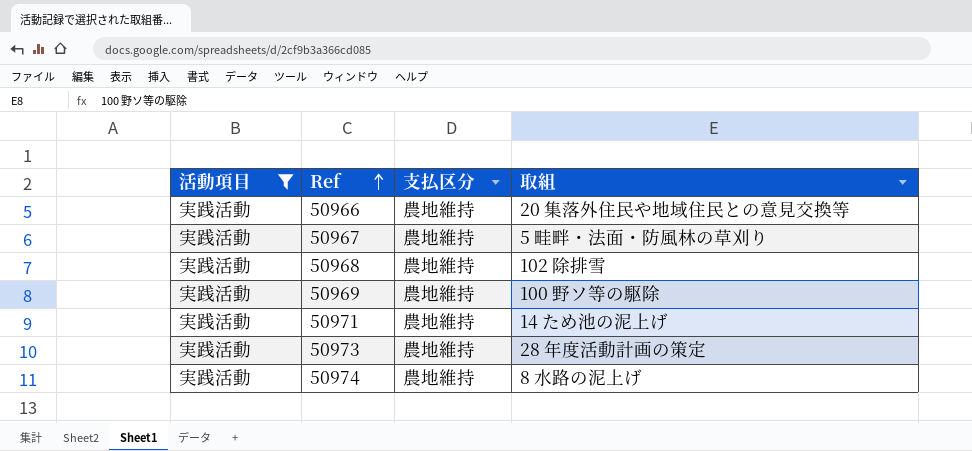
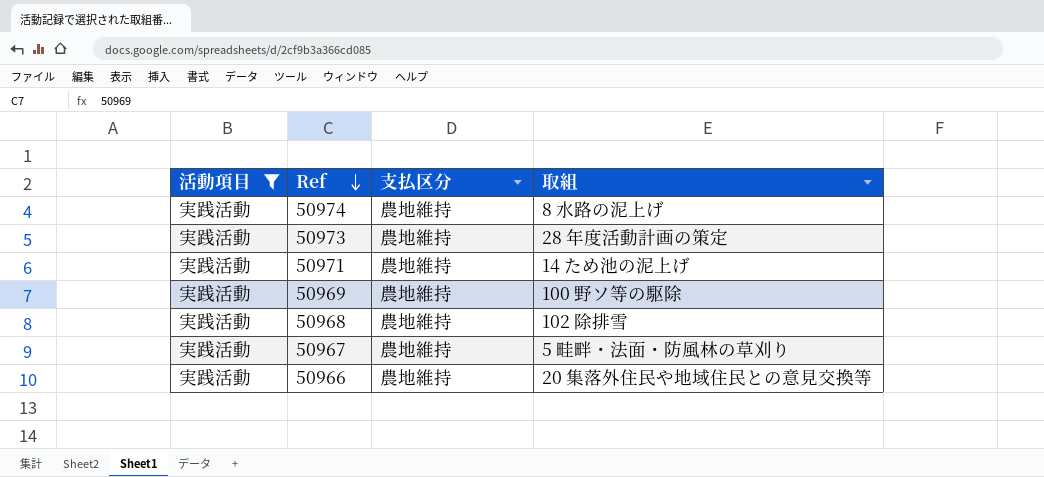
row order: Ref ascending -> Ref descending

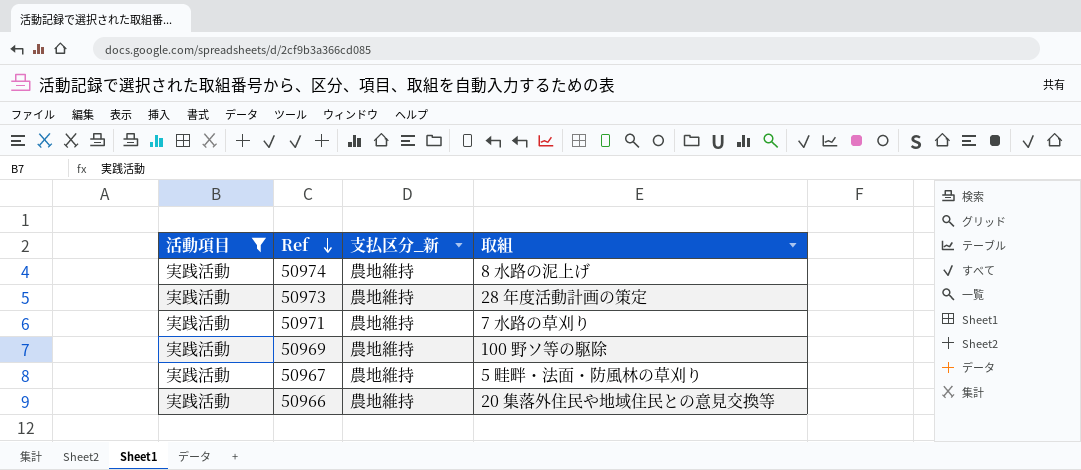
column name: 支払区分 -> 支払区分_新
row 50968: 実践活動 | 農地維持 | 102 除排雪 -> none
50971 | 取組: 14 ため池の泥上げ -> 7 水路の草刈り

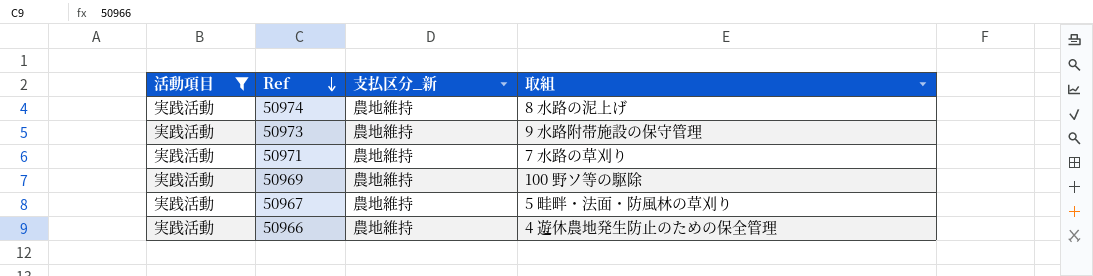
50973 | 取組: 28 年度活動計画の策定 -> 9 水路附帯施設の保守管理
50966 | 取組: 20 集落外住民や地域住民との意見交換等 -> 4 遊休農地発生防止のための保全管理

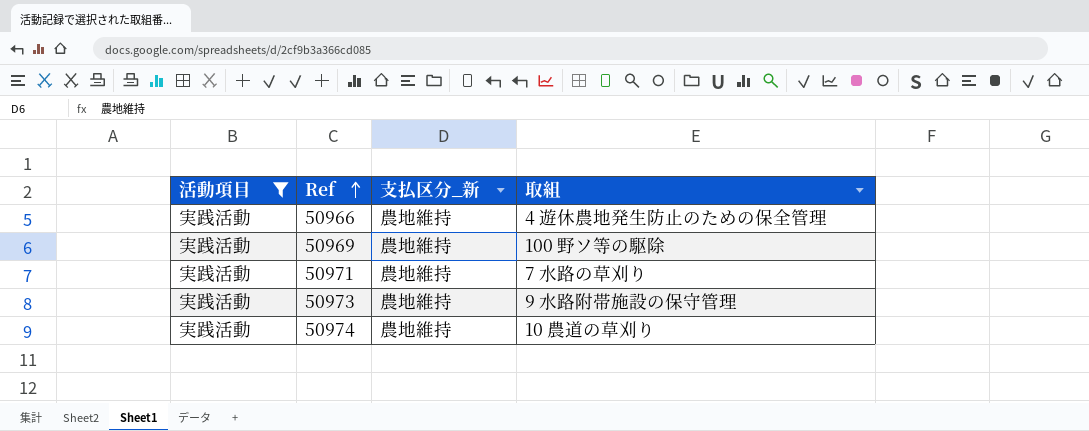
row order: Ref descending -> Ref ascending
row 50967: 実践活動 | 農地維持 | 5 畦畔・法面・防風林の草刈り -> none
50974 | 取組: 8 水路の泥上げ -> 10 農道の草刈り

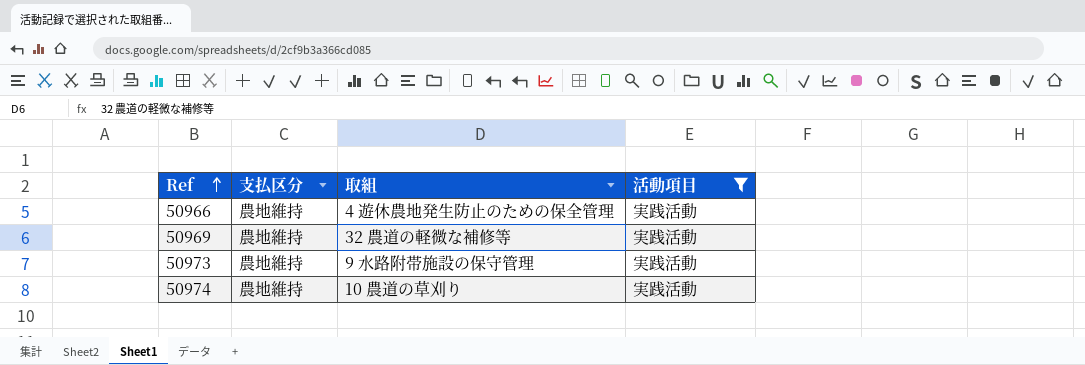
column name: 支払区分_新 -> 支払区分
column 活動項目 | position: 1 -> 4
row 50971: 実践活動 | 農地維持 | 7 水路の草刈り -> none
50969 | 取組: 100 野ソ等の駆除 -> 32 農道の軽微な補修等

